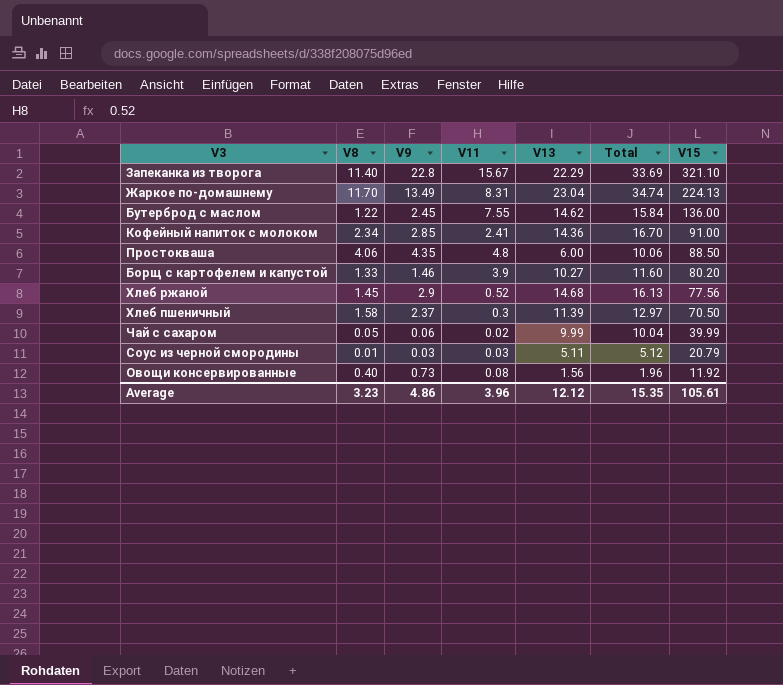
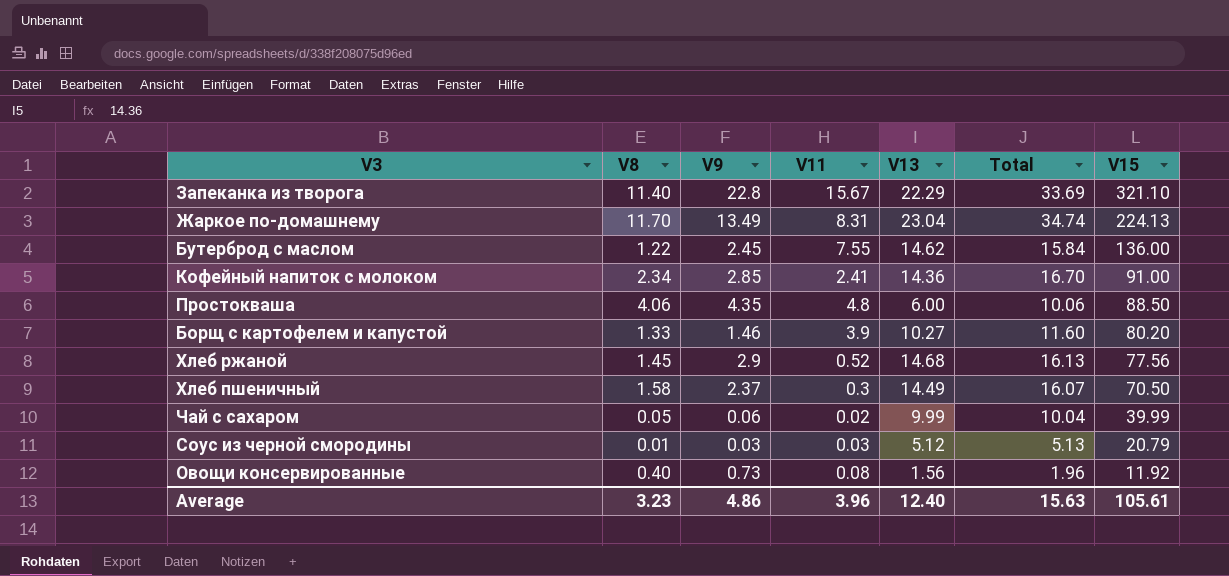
Хлеб пшеничный | V13: 11.39 -> 14.49
Хлеб пшеничный | Total: 12.97 -> 16.07
Соус из черной смородины | V13: 5.11 -> 5.12
Соус из черной смородины | Total: 5.12 -> 5.13
Average | V13: 12.12 -> 12.40
Average | Total: 15.35 -> 15.63

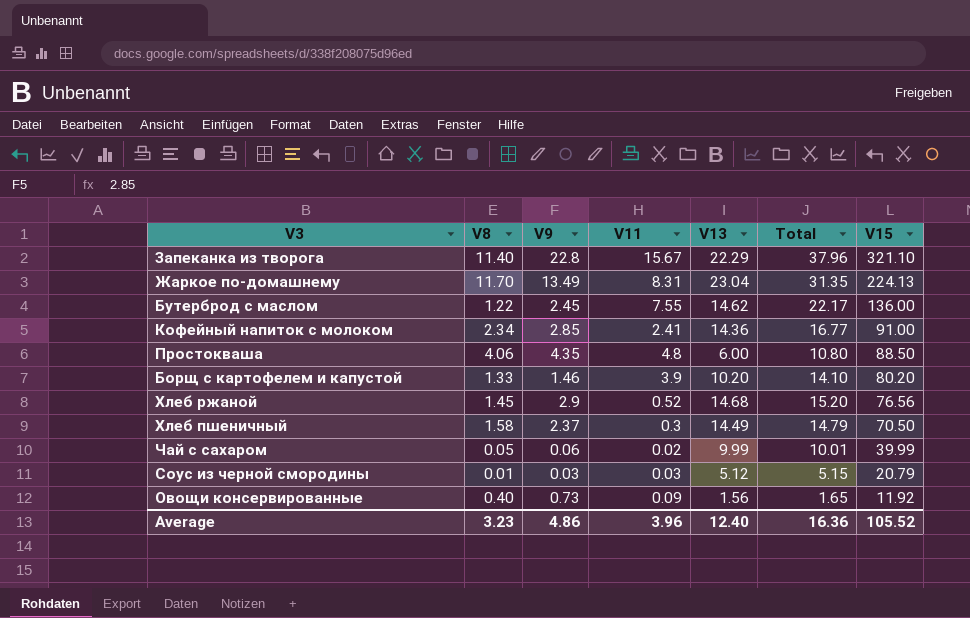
column Total | formula: [V8] + [V13] -> [V11] + [V13]
Борщ с картофелем и капустой | V13: 10.27 -> 10.20
Хлеб ржаной | V15: 77.56 -> 76.56
Овощи консервированные | V11: 0.08 -> 0.09
Average | Total: 15.63 -> 16.36
Average | V15: 105.61 -> 105.52

